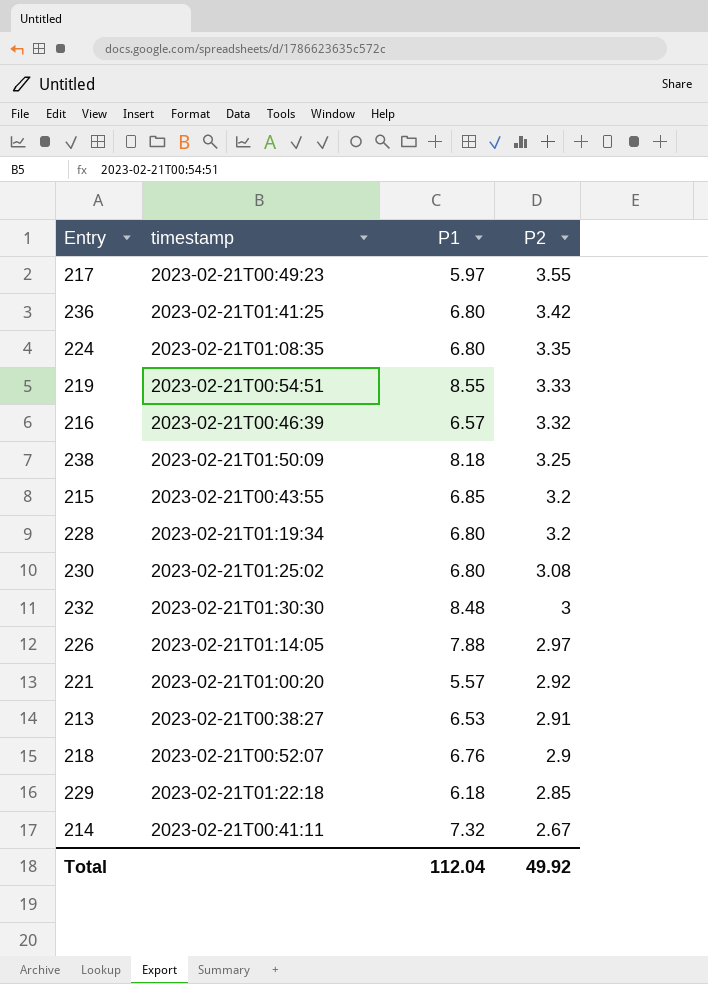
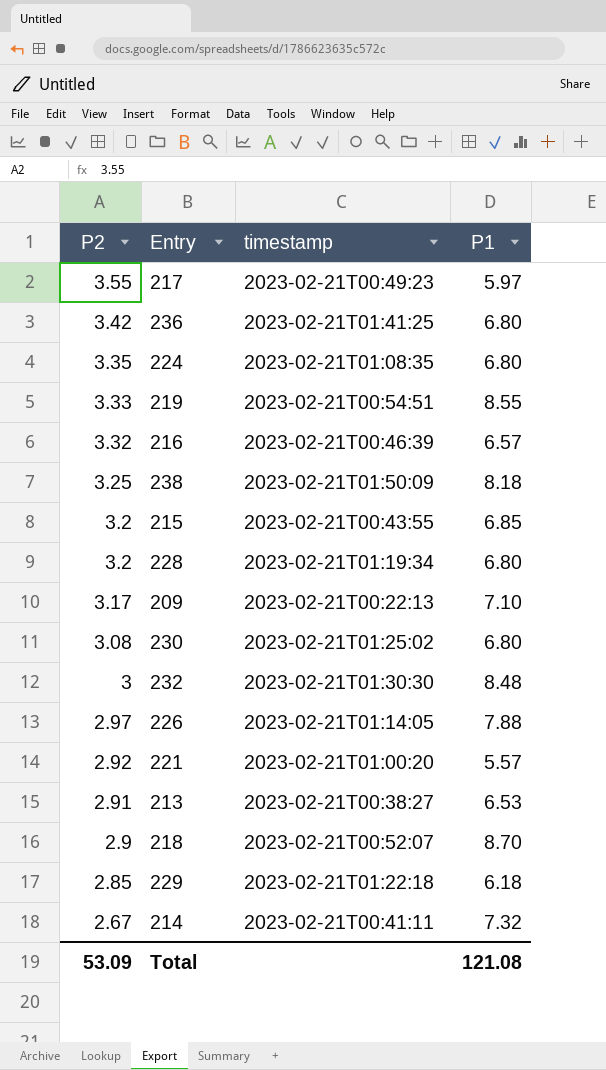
column P2 | position: 4 -> 1
row 209: none -> 3.17 | 2023-02-21T00:22:13 | 7.10
218 | P1: 6.76 -> 8.70
Total | P2: 49.92 -> 53.09
Total | P1: 112.04 -> 121.08

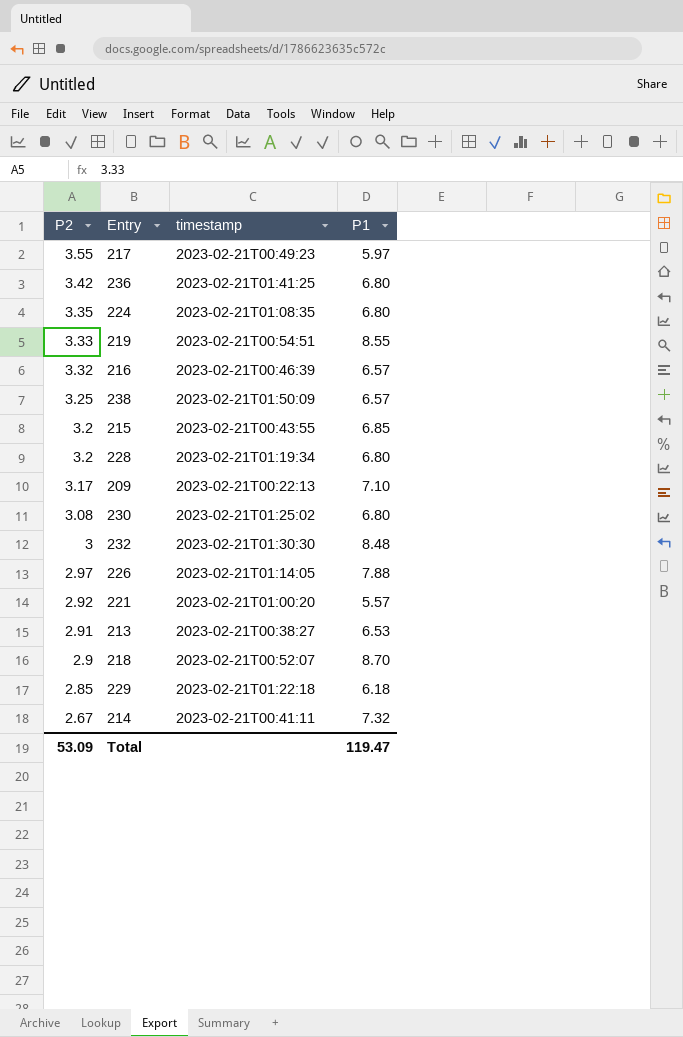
238 | P1: 8.18 -> 6.57
Total | P1: 121.08 -> 119.47

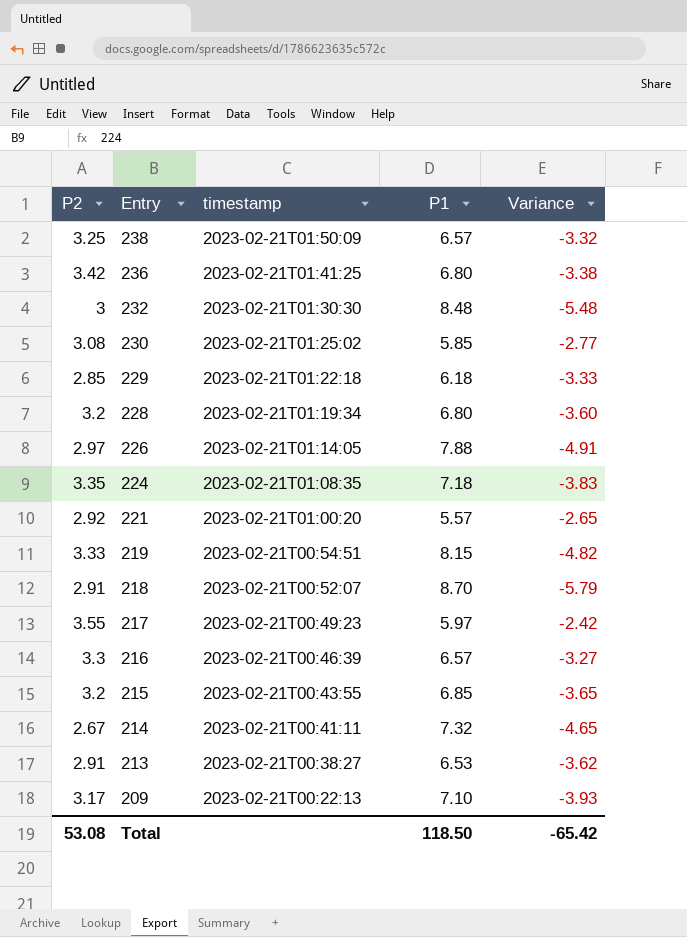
row order: P2 descending -> Entry descending
column Variance | formula: none -> [P2] - [P1]
230 | P1: 6.80 -> 5.85
224 | P1: 6.80 -> 7.18
219 | P1: 8.55 -> 8.15
218 | P2: 2.9 -> 2.91
216 | P2: 3.32 -> 3.3
Total | P2: 53.09 -> 53.08
Total | P1: 119.47 -> 118.50

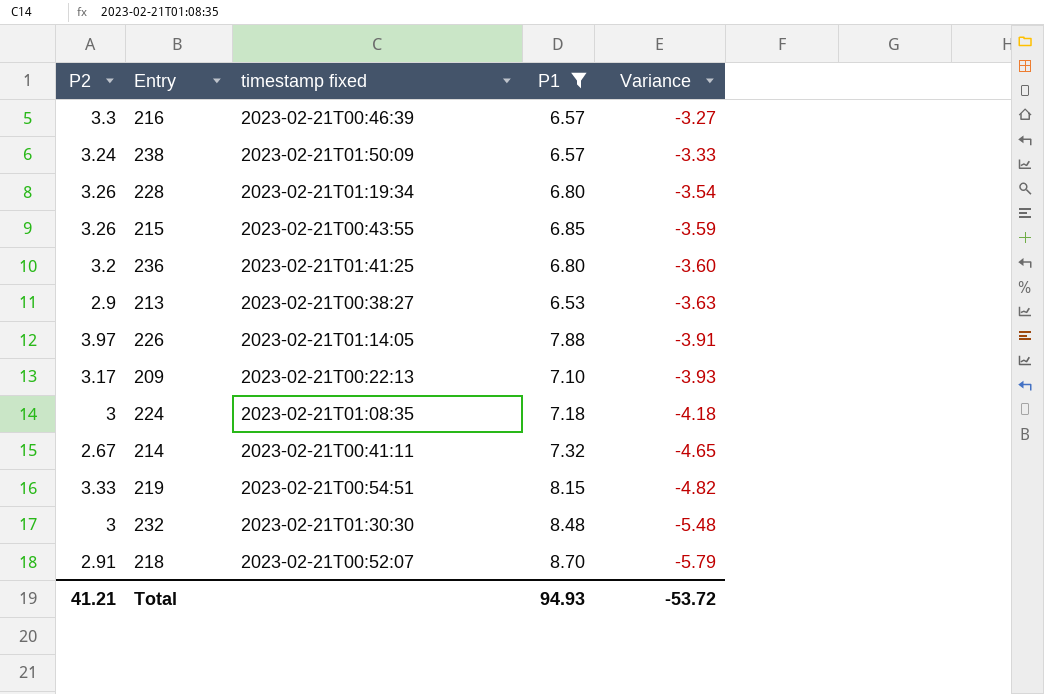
filter: none -> P1 >= 6.53
row order: Entry descending -> Variance descending
column name: timestamp -> timestamp fixed
238 | P2: 3.25 -> 3.24
238 | Variance: -3.32 -> -3.33
228 | P2: 3.2 -> 3.26
228 | Variance: -3.60 -> -3.54
215 | P2: 3.2 -> 3.26
215 | Variance: -3.65 -> -3.59
236 | P2: 3.42 -> 3.2
236 | Variance: -3.38 -> -3.60
213 | P2: 2.91 -> 2.9
213 | Variance: -3.62 -> -3.63
226 | P2: 2.97 -> 3.97
226 | Variance: -4.91 -> -3.91
224 | P2: 3.35 -> 3
224 | Variance: -3.83 -> -4.18
Total | P2: 53.08 -> 41.21
Total | P1: 118.50 -> 94.93
Total | Variance: -65.42 -> -53.72

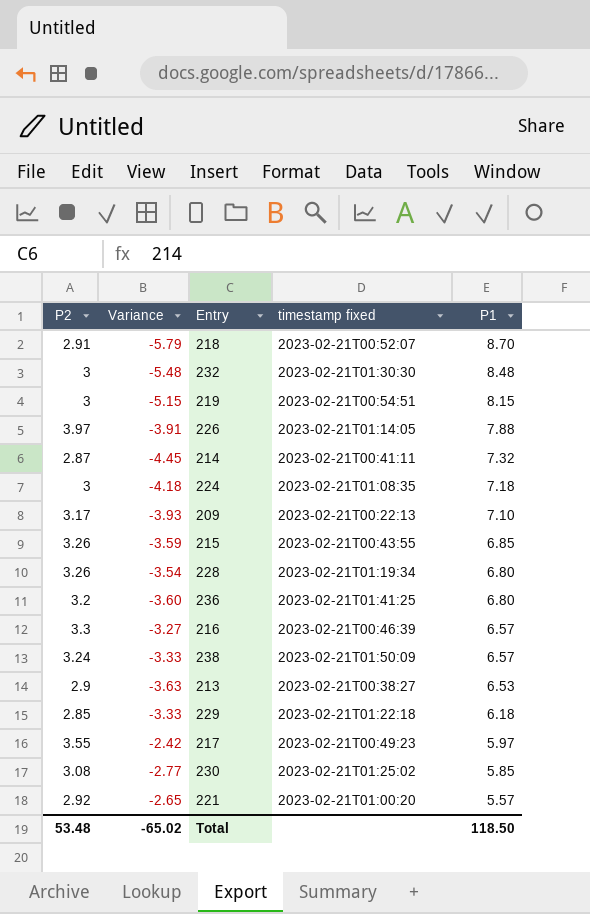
filter: P1 >= 6.53 -> none
row order: Variance descending -> P1 descending
column Variance | position: 5 -> 2
219 | P2: 3.33 -> 3
219 | Variance: -4.82 -> -5.15
214 | P2: 2.67 -> 2.87
214 | Variance: -4.65 -> -4.45
Total | P2: 41.21 -> 53.48
Total | Variance: -53.72 -> -65.02
Total | P1: 94.93 -> 118.50

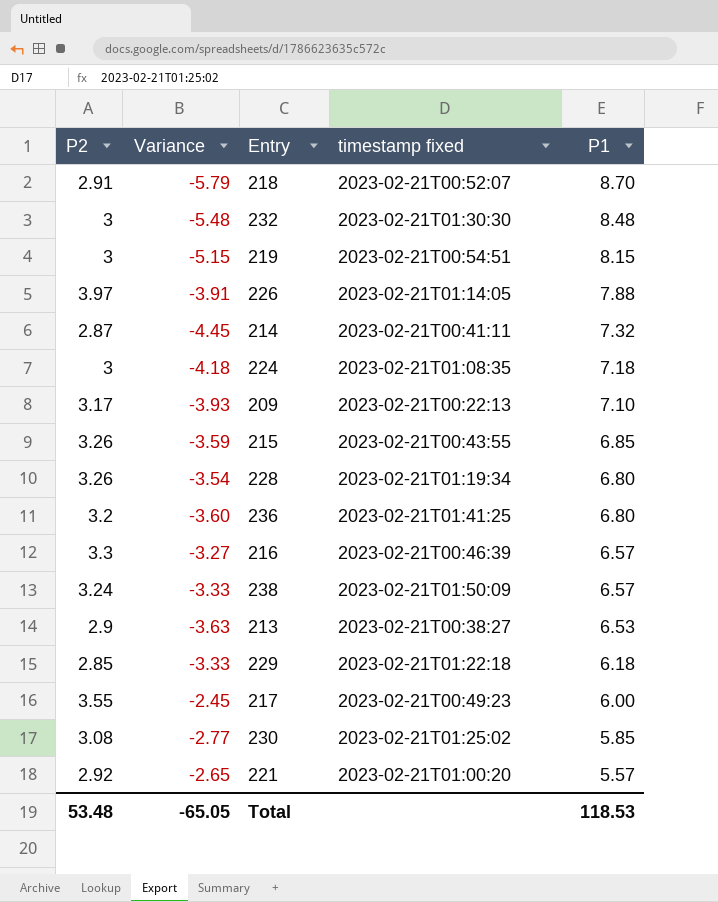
217 | Variance: -2.42 -> -2.45
217 | P1: 5.97 -> 6.00
Total | Variance: -65.02 -> -65.05
Total | P1: 118.50 -> 118.53

